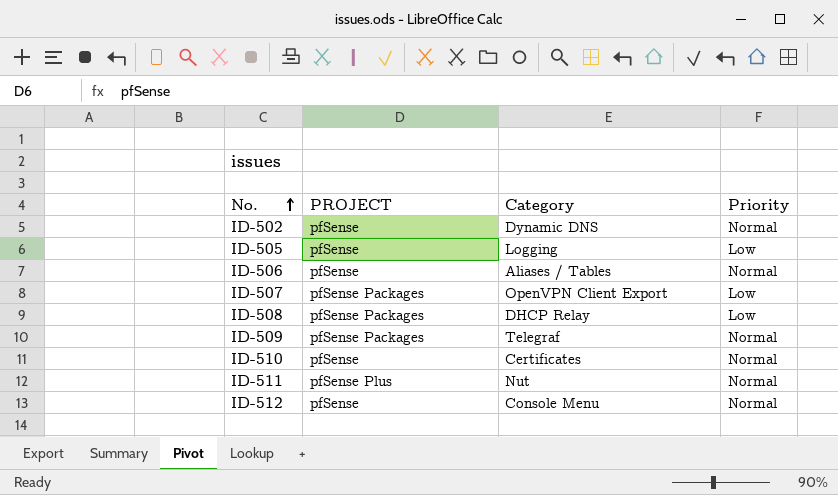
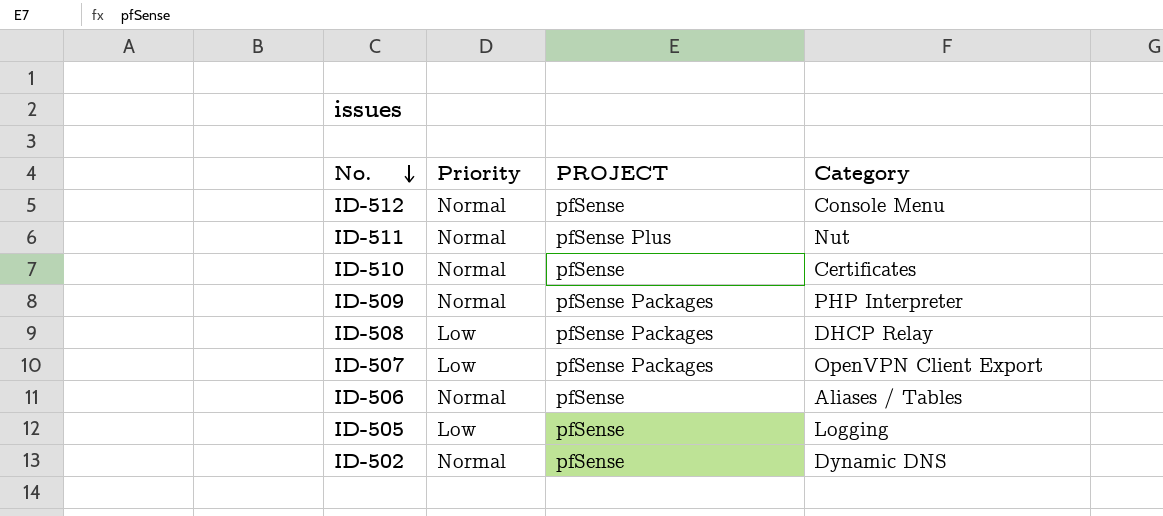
row order: No. ascending -> No. descending
column Priority | position: 4 -> 2
ID-509 | Category: Telegraf -> PHP Interpreter

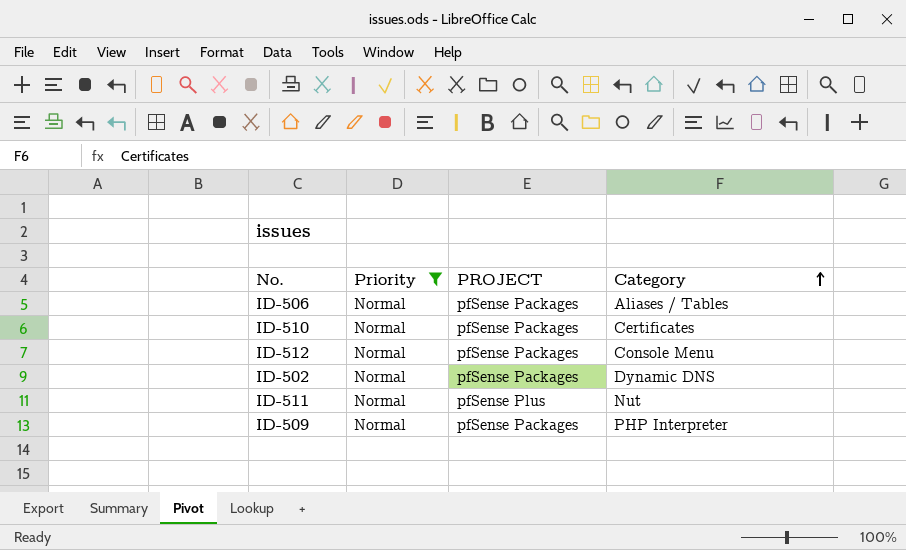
filter: none -> Priority = Normal
row order: No. descending -> Category ascending
ID-506 | PROJECT: pfSense -> pfSense Packages
ID-510 | PROJECT: pfSense -> pfSense Packages
ID-512 | PROJECT: pfSense -> pfSense Packages
ID-502 | PROJECT: pfSense -> pfSense Packages

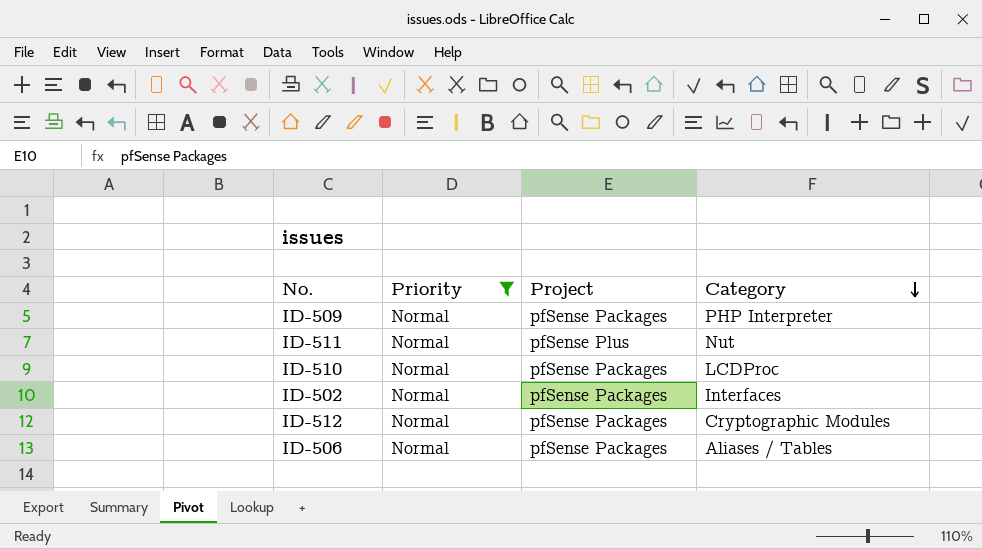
row order: Category ascending -> Category descending
column name: PROJECT -> Project
ID-510 | Category: Certificates -> LCDProc
ID-502 | Category: Dynamic DNS -> Interfaces
ID-512 | Category: Console Menu -> Cryptographic Modules

